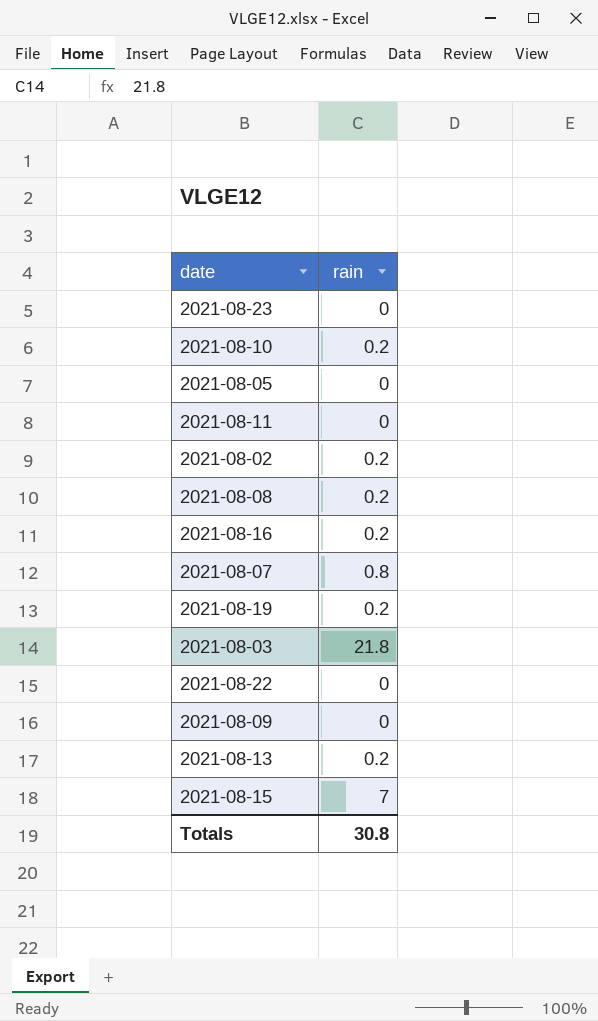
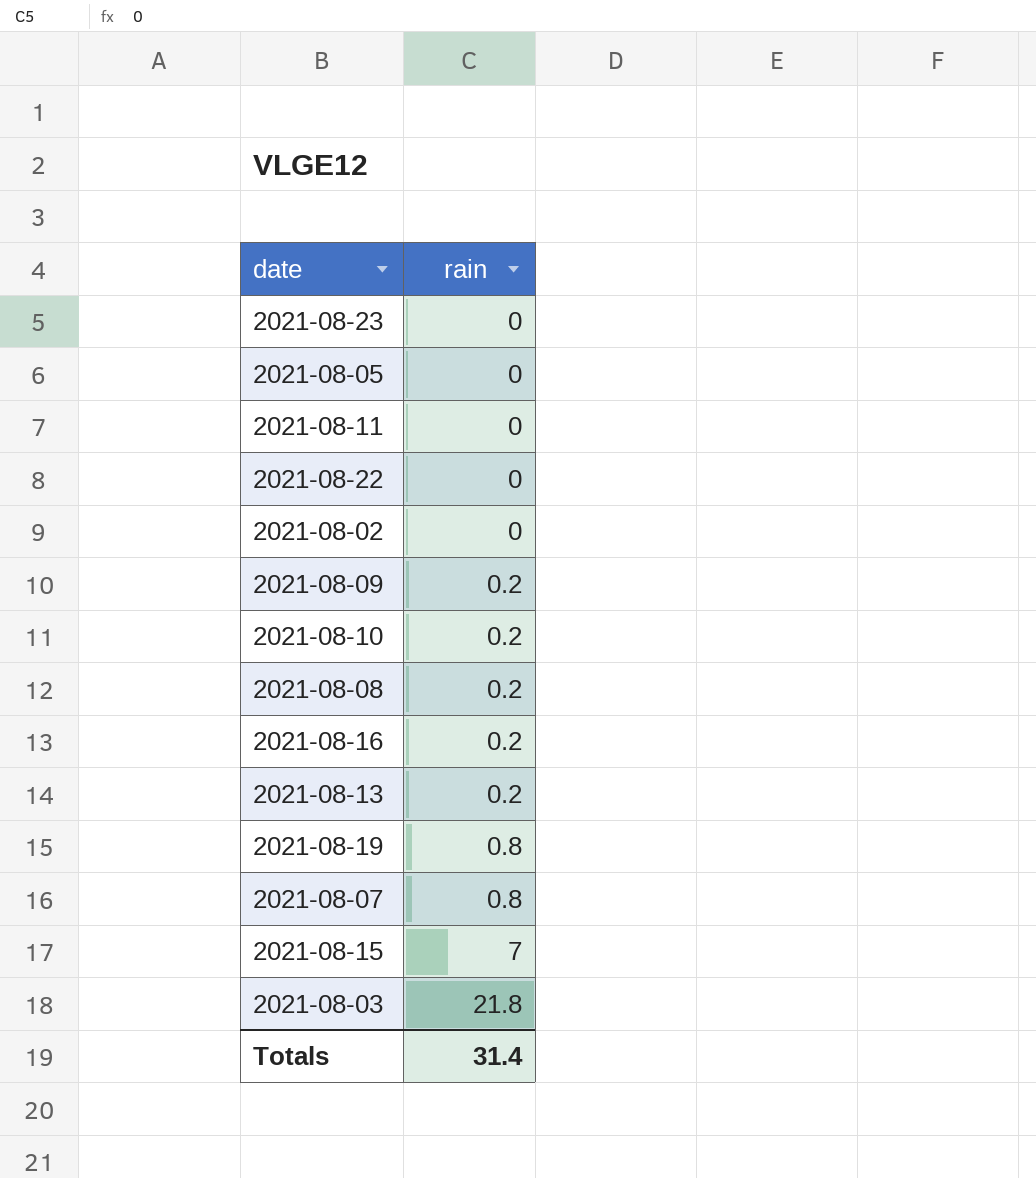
row order: none -> rain ascending
2021-08-02 | rain: 0.2 -> 0
2021-08-09 | rain: 0 -> 0.2
2021-08-19 | rain: 0.2 -> 0.8
Totals | rain: 30.8 -> 31.4

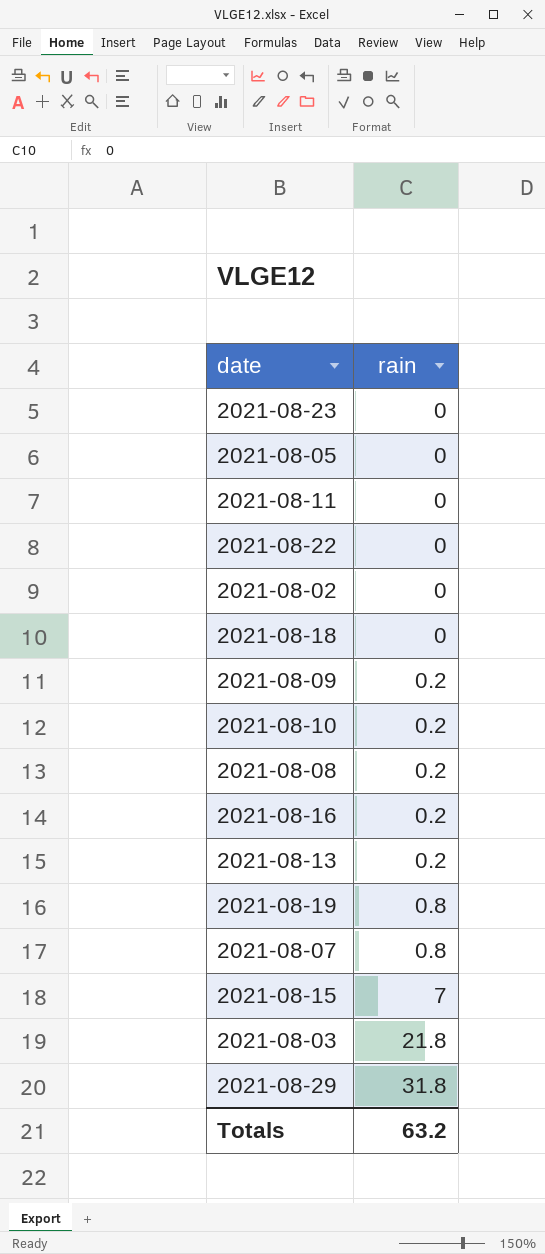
row 2021-08-18: none -> 0
row 2021-08-29: none -> 31.8
Totals | rain: 31.4 -> 63.2

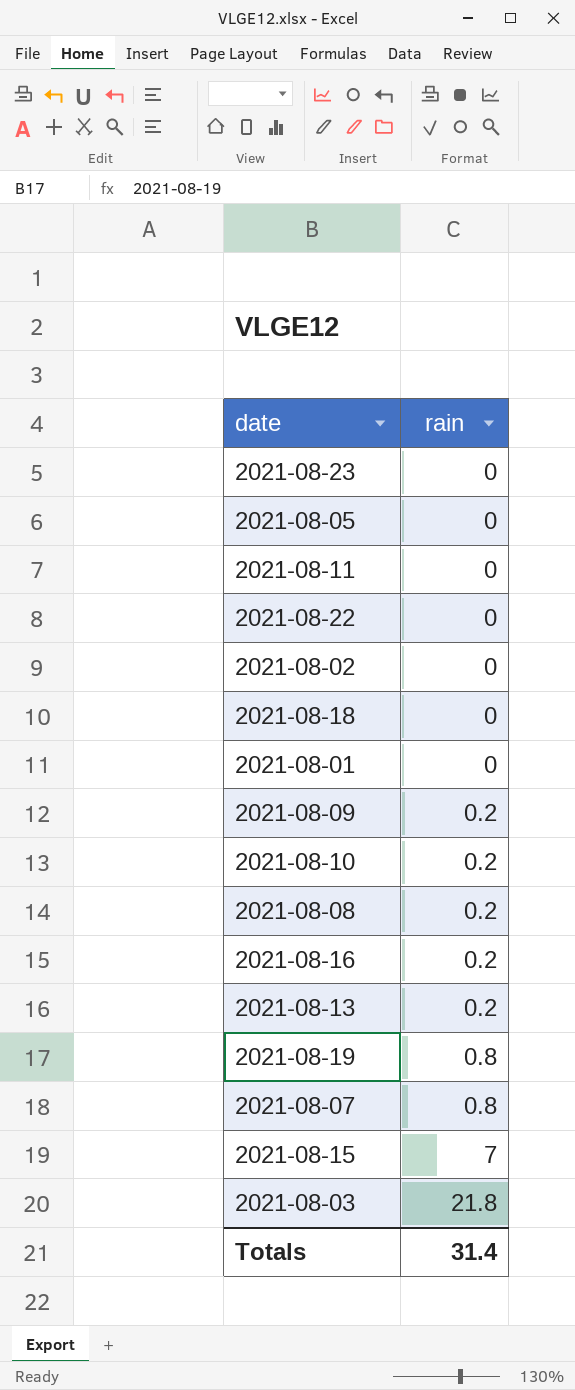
row 2021-08-29: 31.8 -> none
row 2021-08-01: none -> 0
Totals | rain: 63.2 -> 31.4

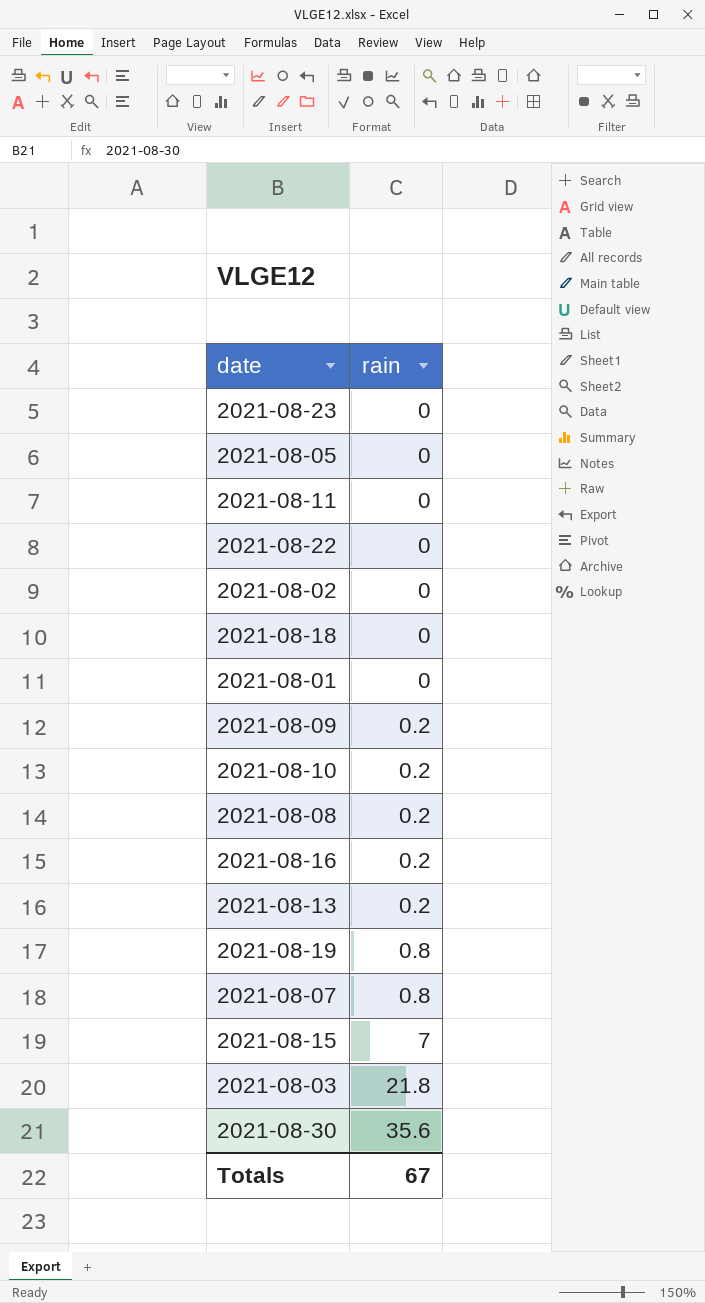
row 2021-08-30: none -> 35.6
Totals | rain: 31.4 -> 67

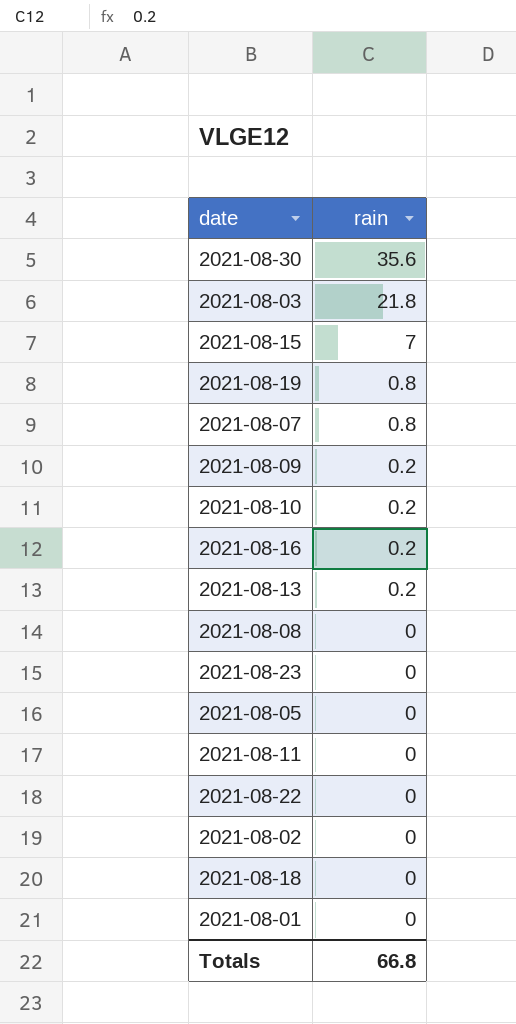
row order: rain ascending -> rain descending
2021-08-08 | rain: 0.2 -> 0
Totals | rain: 67 -> 66.8

